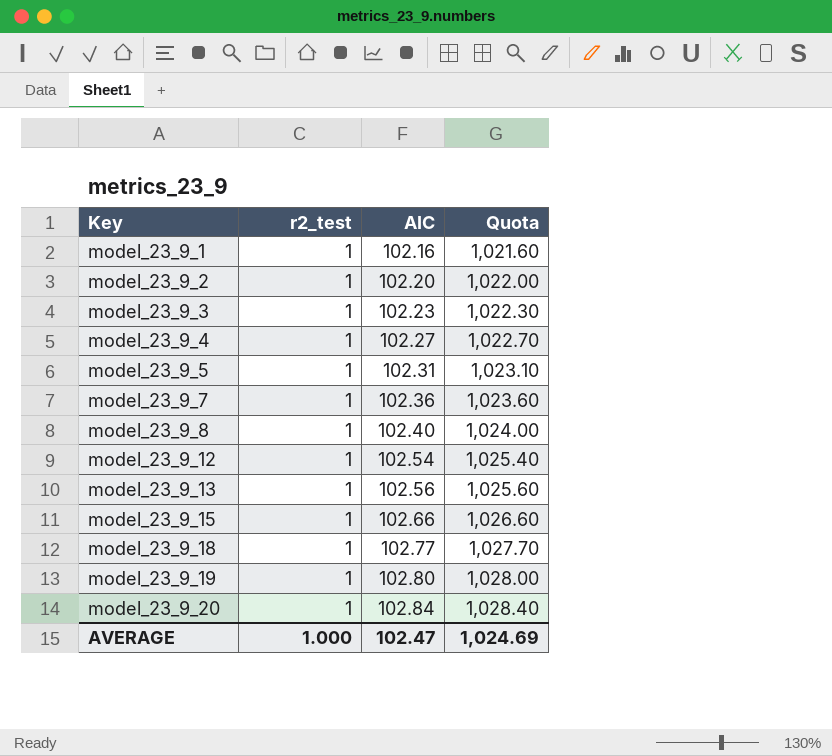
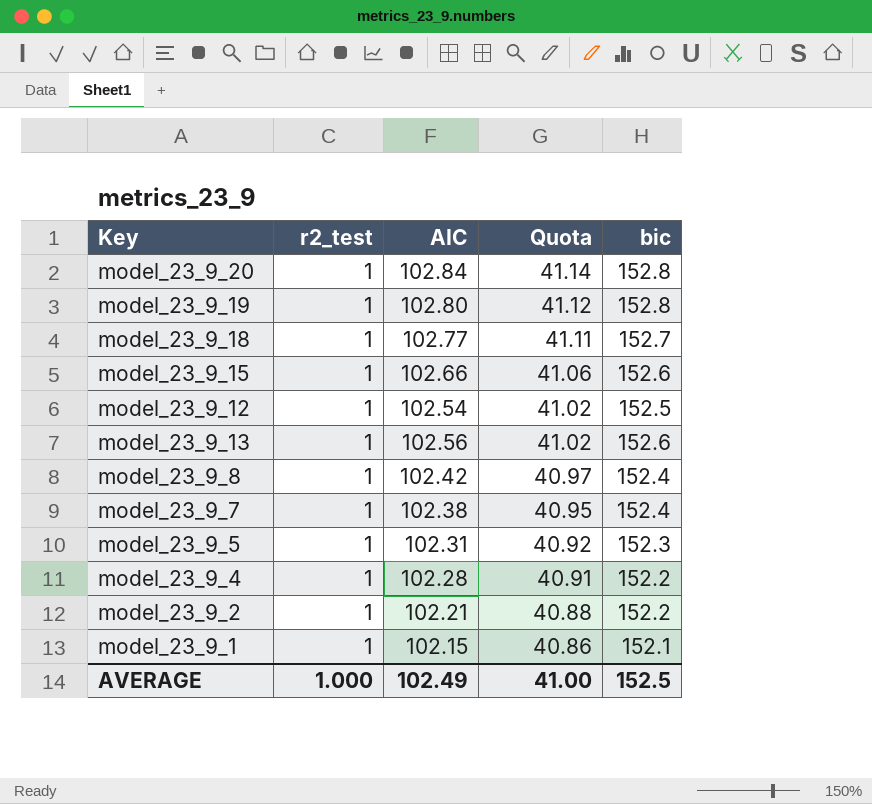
row order: Key ascending -> Quota descending
column Quota | formula: [AIC] * 10 -> [AIC] * 0.4
column bic | position: none -> 5
row model_23_9_3: 1 | 102.23 | 1,022.30 -> none
model_23_9_8 | AIC: 102.40 -> 102.42
model_23_9_7 | AIC: 102.36 -> 102.38
model_23_9_4 | AIC: 102.27 -> 102.28
model_23_9_2 | AIC: 102.20 -> 102.21
model_23_9_1 | AIC: 102.16 -> 102.15
AVERAGE | AIC: 102.47 -> 102.49
AVERAGE | Quota: 1,024.69 -> 41.00

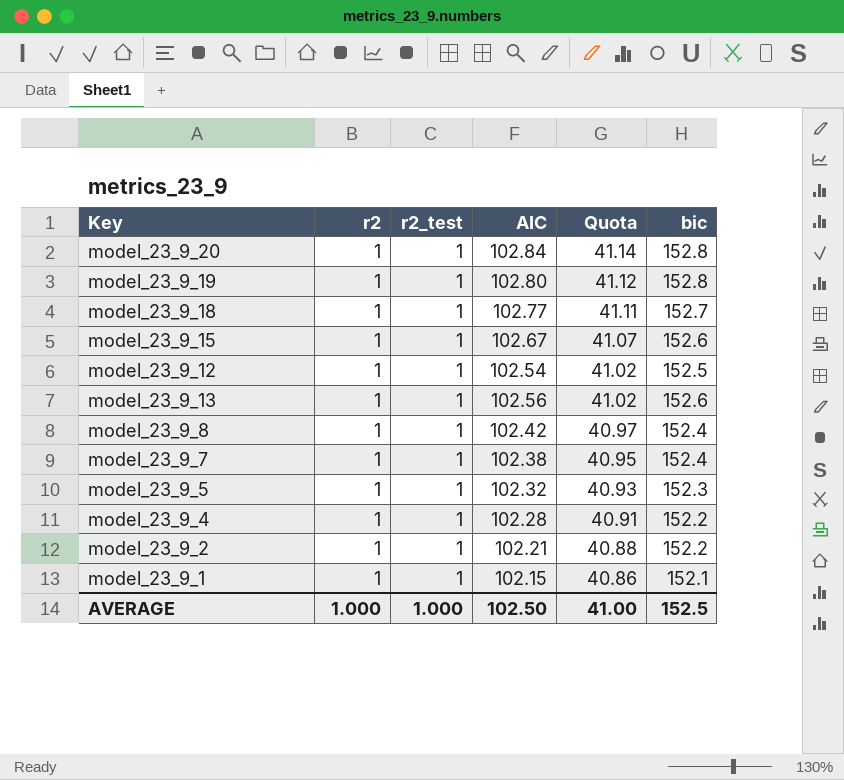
column r2 | position: none -> 2
model_23_9_15 | AIC: 102.66 -> 102.67
model_23_9_15 | Quota: 41.06 -> 41.07
model_23_9_5 | AIC: 102.31 -> 102.32
model_23_9_5 | Quota: 40.92 -> 40.93
AVERAGE | AIC: 102.49 -> 102.50

